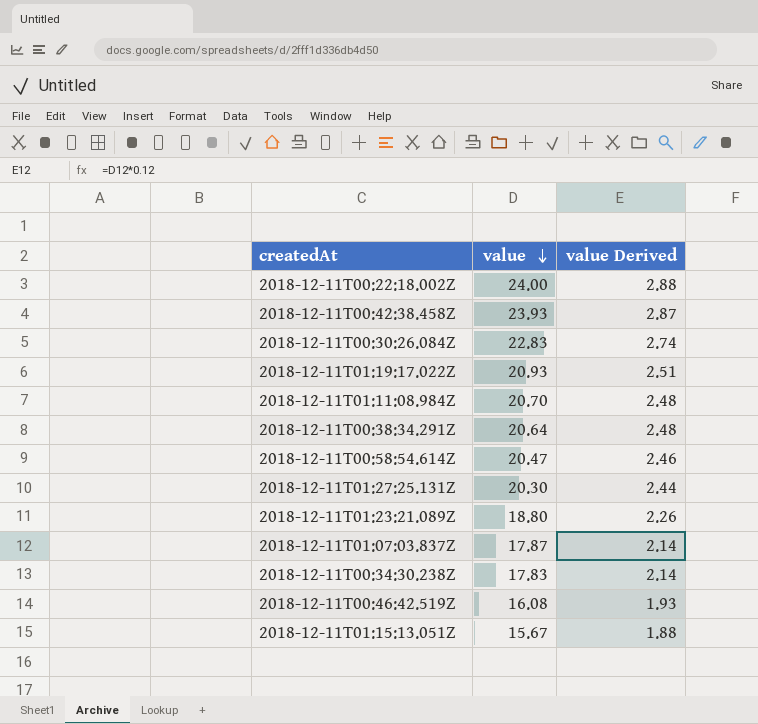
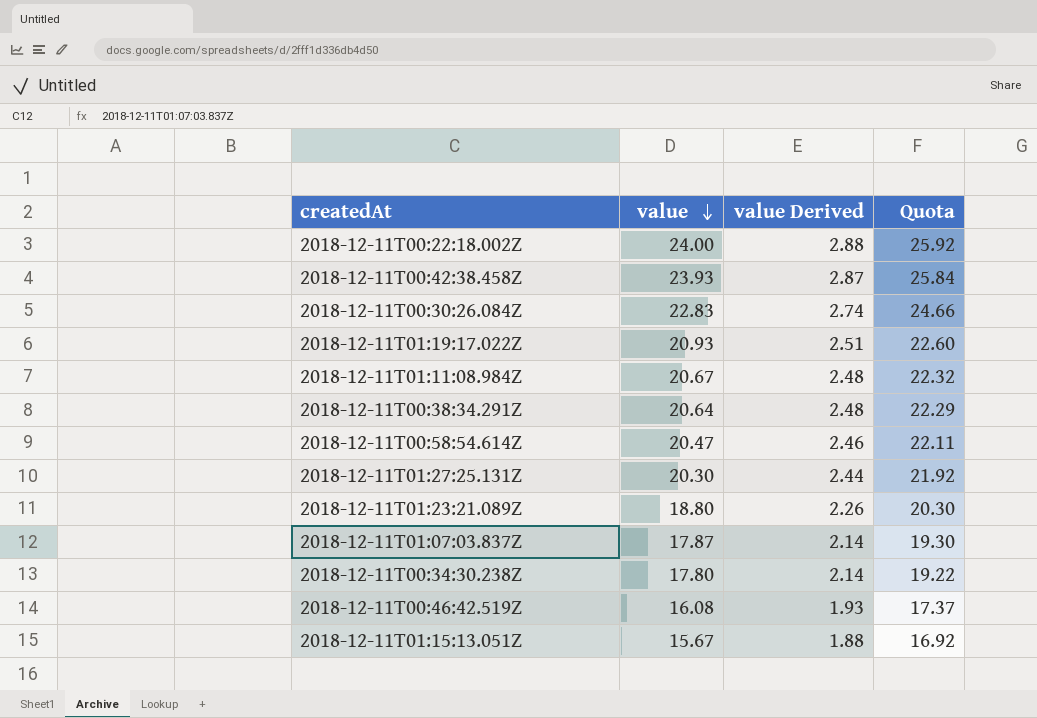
column Quota | formula: none -> [value] * 1.08
2018-12-11T01:11:08.984Z | value: 20.70 -> 20.67
2018-12-11T00:34:30.238Z | value: 17.83 -> 17.80

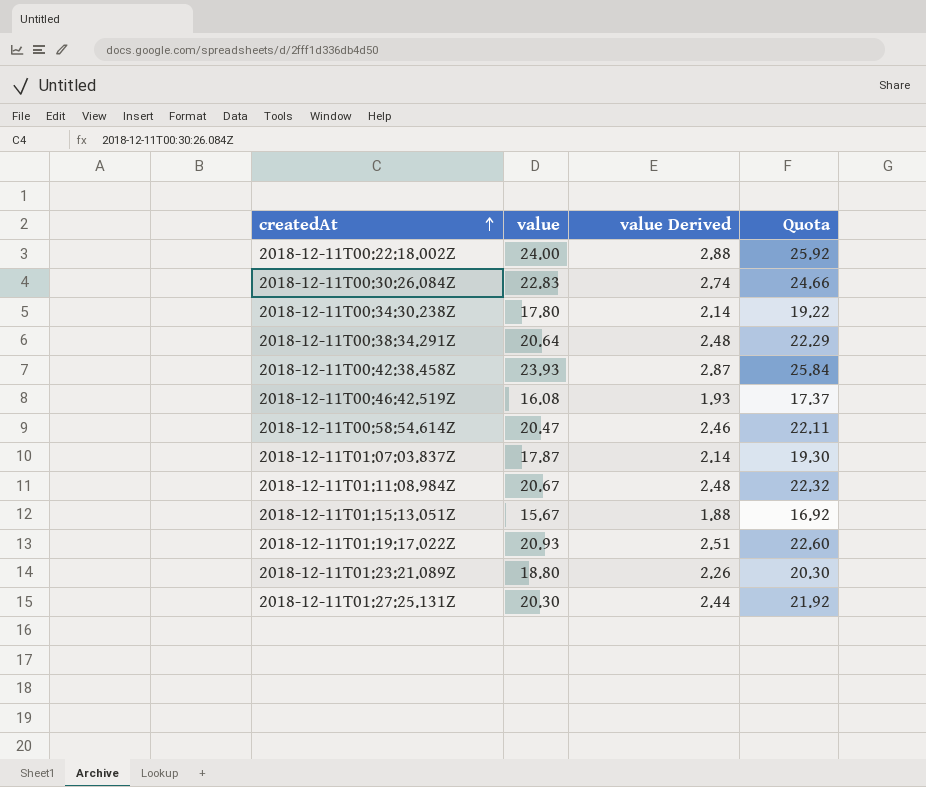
row order: value descending -> createdAt ascending

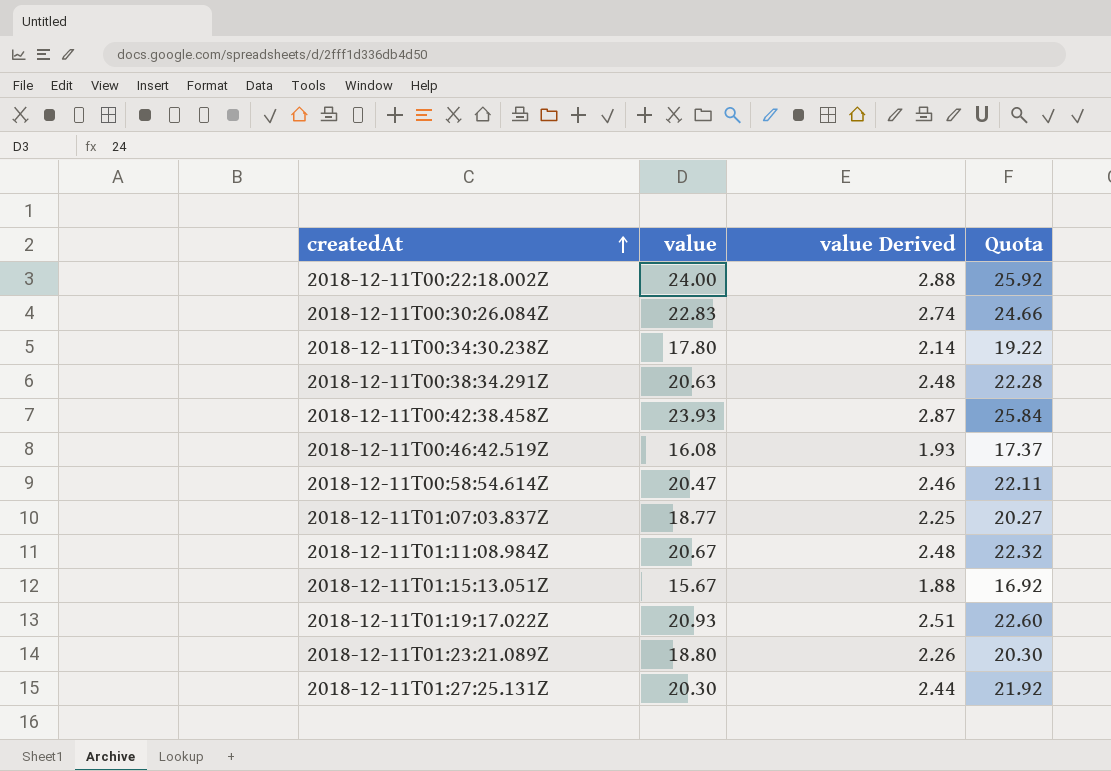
2018-12-11T00:38:34.291Z | value: 20.64 -> 20.63
2018-12-11T00:38:34.291Z | Quota: 22.29 -> 22.28
2018-12-11T01:07:03.837Z | value: 17.87 -> 18.77
2018-12-11T01:07:03.837Z | value Derived: 2.14 -> 2.25
2018-12-11T01:07:03.837Z | Quota: 19.30 -> 20.27

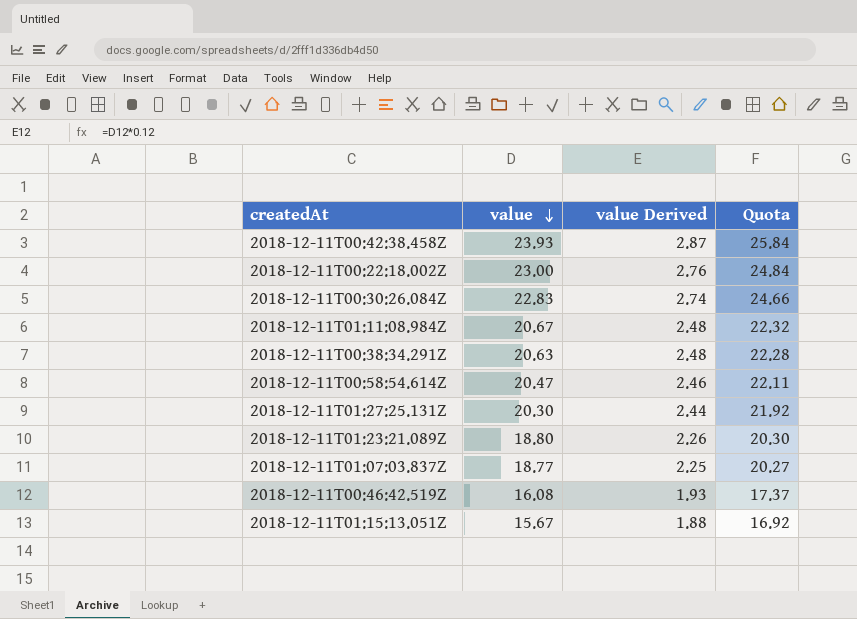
row order: createdAt ascending -> value descending
row 2018-12-11T00:34:30.238Z: 17.80 | 2.14 | 19.22 -> none
row 2018-12-11T01:19:17.022Z: 20.93 | 2.51 | 22.60 -> none
2018-12-11T00:22:18.002Z | value: 24.00 -> 23.00
2018-12-11T00:22:18.002Z | value Derived: 2.88 -> 2.76
2018-12-11T00:22:18.002Z | Quota: 25.92 -> 24.84

